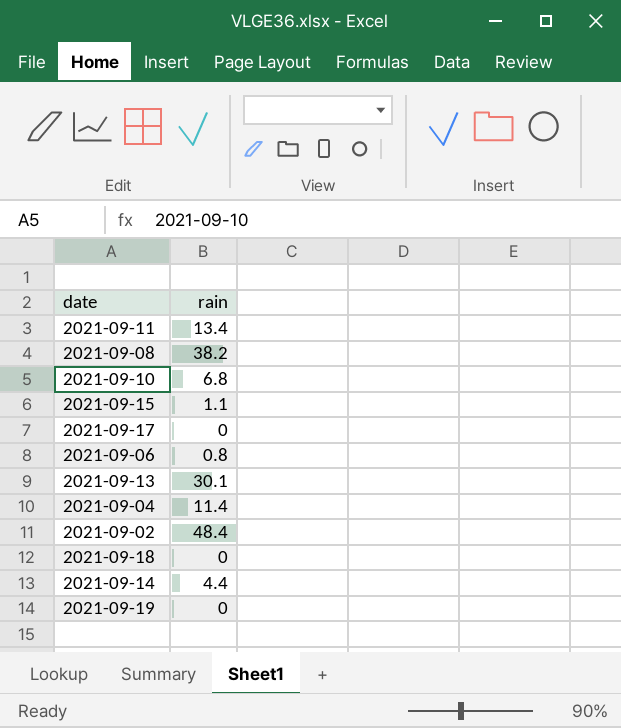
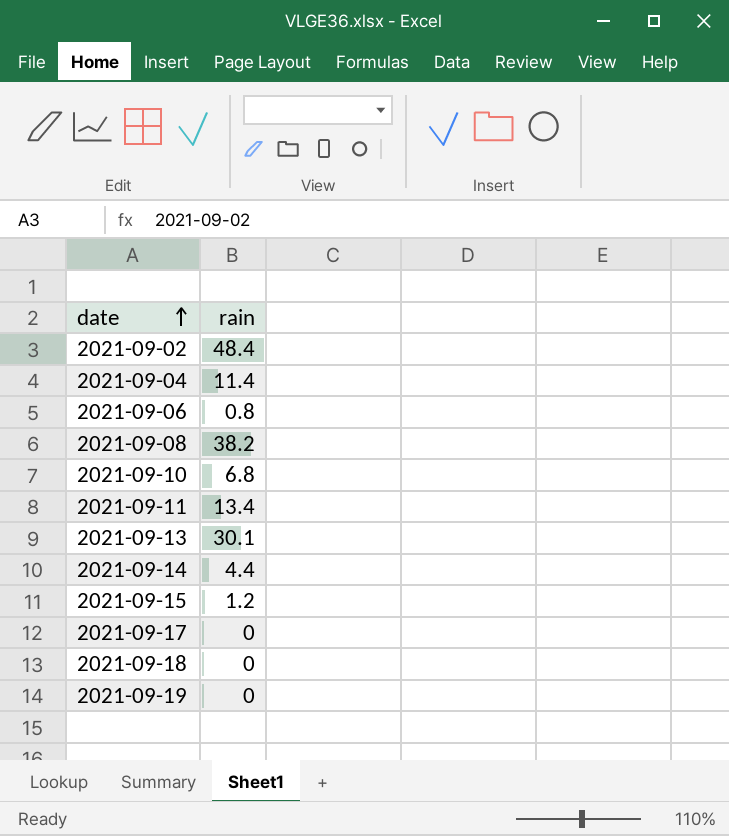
row order: none -> date ascending
2021-09-15 | rain: 1.1 -> 1.2

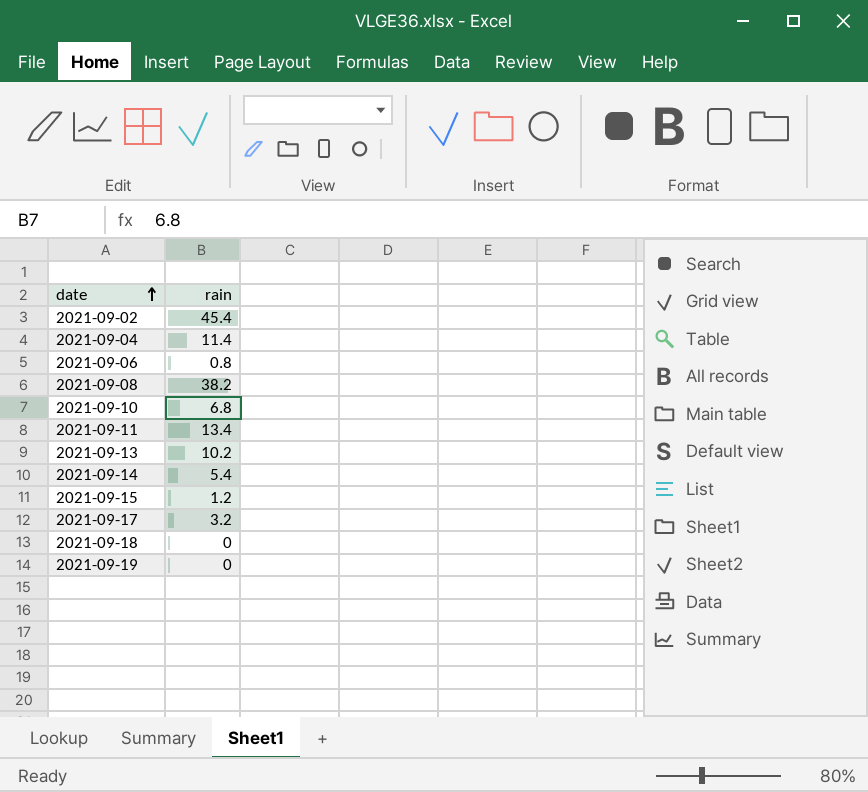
2021-09-02 | rain: 48.4 -> 45.4
2021-09-13 | rain: 30.1 -> 10.2
2021-09-14 | rain: 4.4 -> 5.4
2021-09-17 | rain: 0 -> 3.2

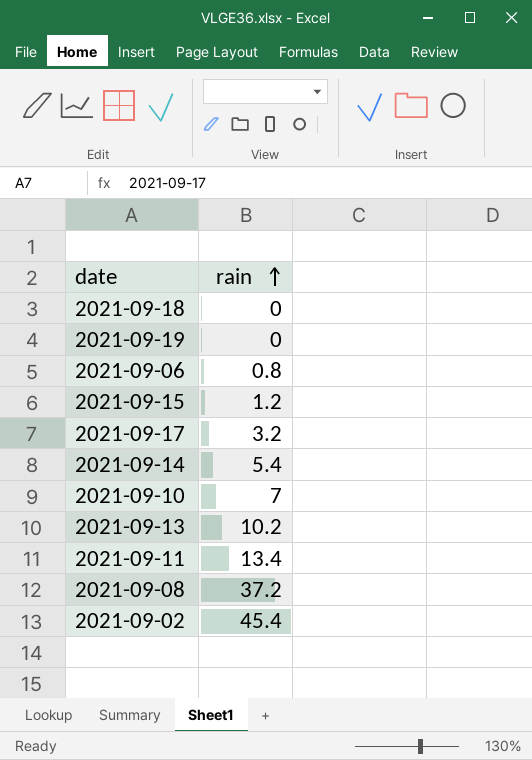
row order: date ascending -> rain ascending
row 2021-09-04: 11.4 -> none
2021-09-10 | rain: 6.8 -> 7
2021-09-08 | rain: 38.2 -> 37.2

